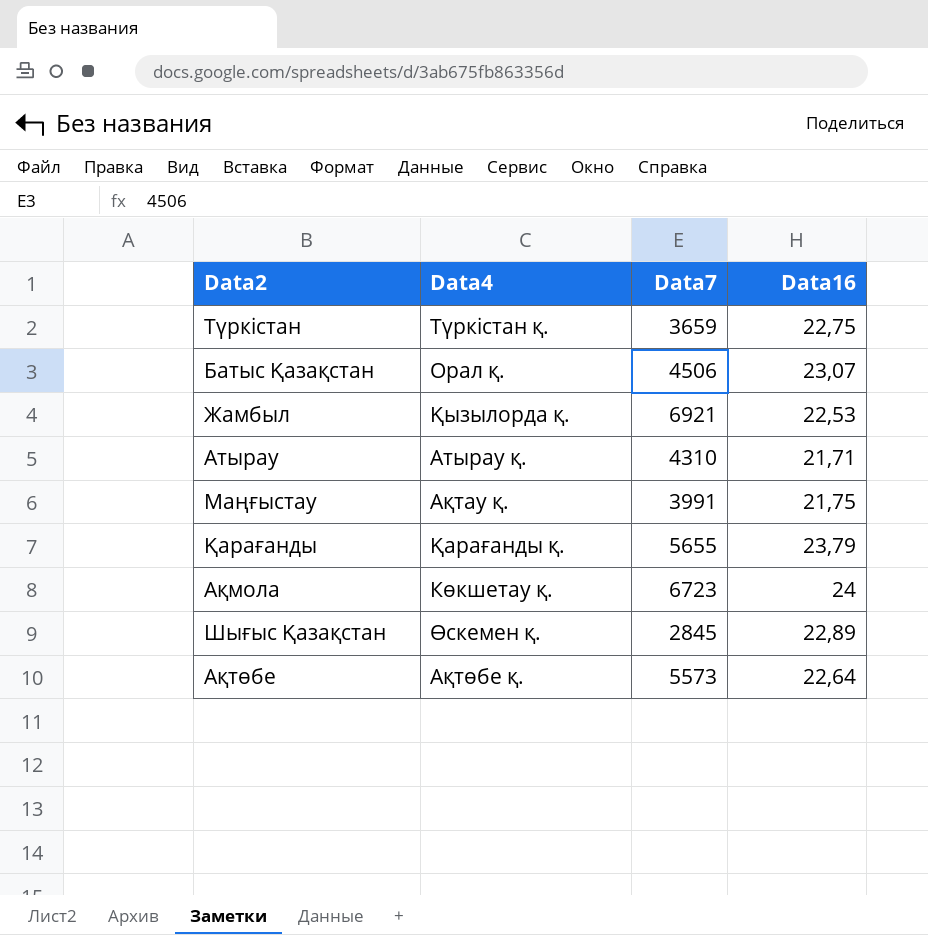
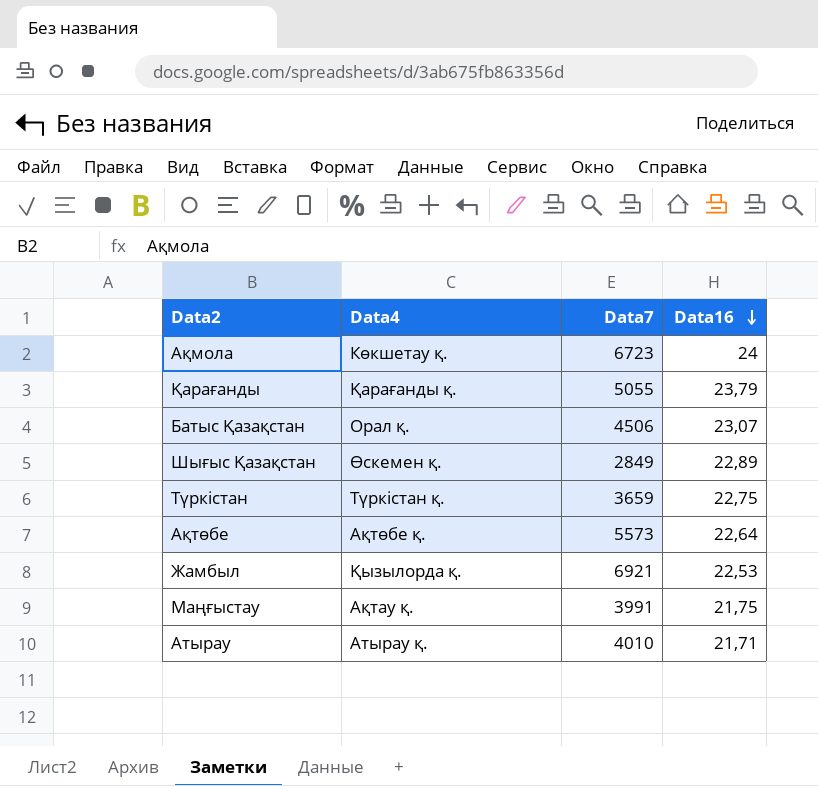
row order: none -> Data16 descending
Қарағанды | Data7: 5655 -> 5055
Шығыс Қазақстан | Data7: 2845 -> 2849
Атырау | Data7: 4310 -> 4010

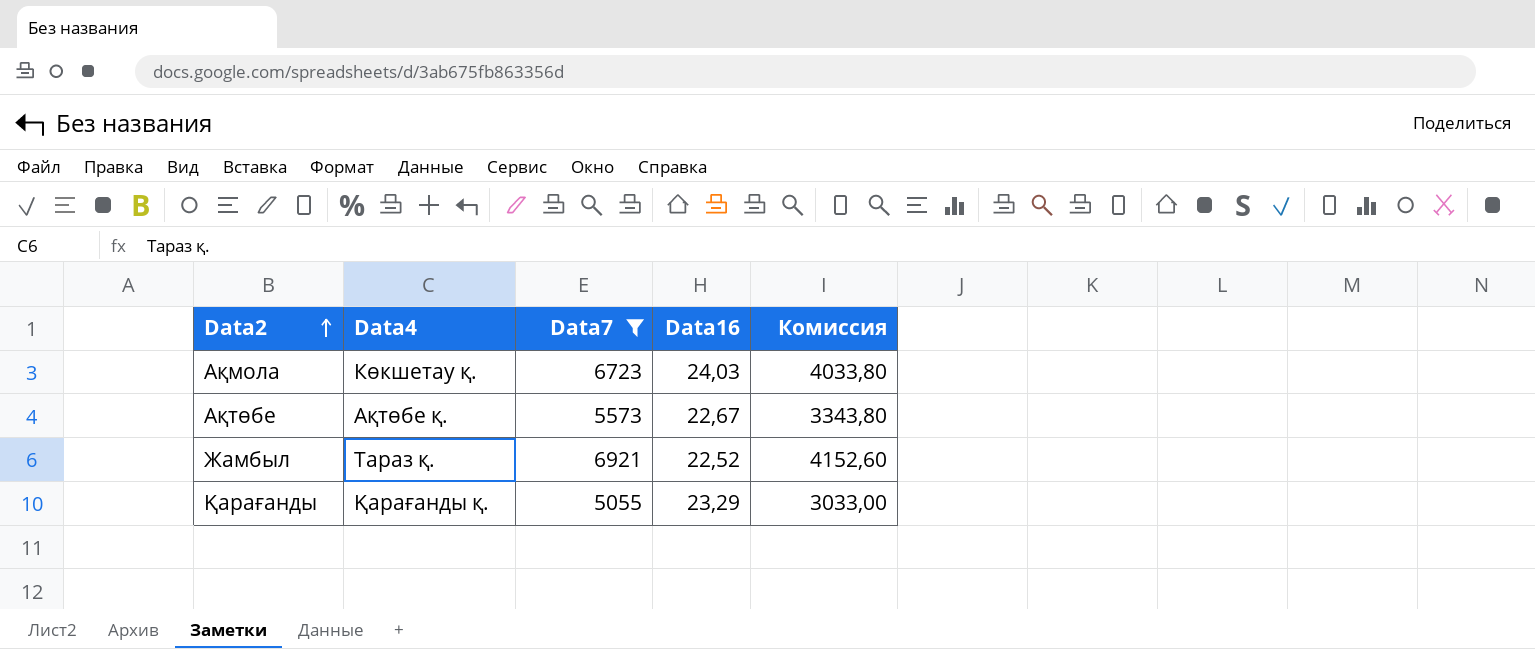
filter: none -> Data7 >= 5055
row order: Data16 descending -> Data2 ascending
column Комиссия | formula: none -> [Data7] * 0,6
Ақмола | Data16: 24 -> 24,03
Ақтөбе | Data16: 22,64 -> 22,67
Жамбыл | Data4: Қызылорда қ. -> Тараз қ.
Жамбыл | Data16: 22,53 -> 22,52
Қарағанды | Data16: 23,79 -> 23,29

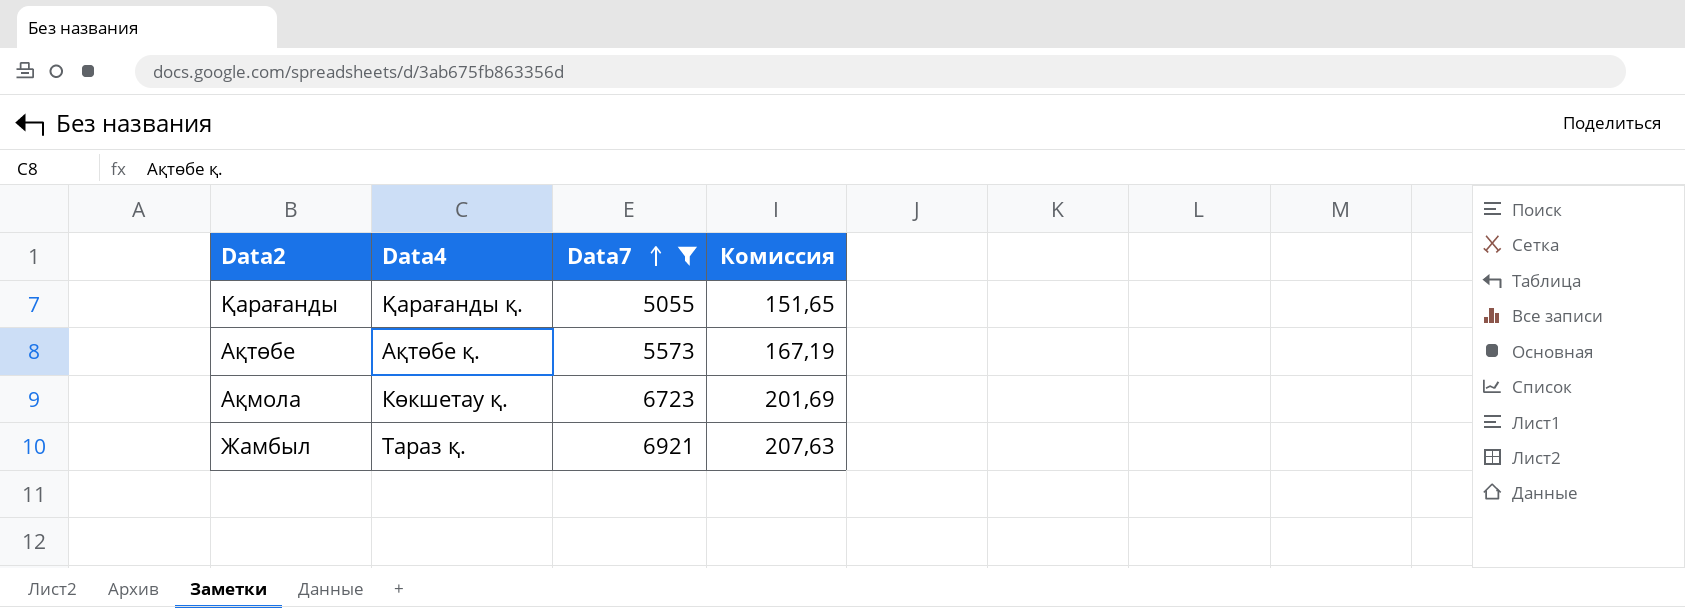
row order: Data2 ascending -> Data7 ascending
column Data16 | position: 4 -> none
column Комиссия | formula: [Data7] * 0,6 -> [Data7] * 0,03

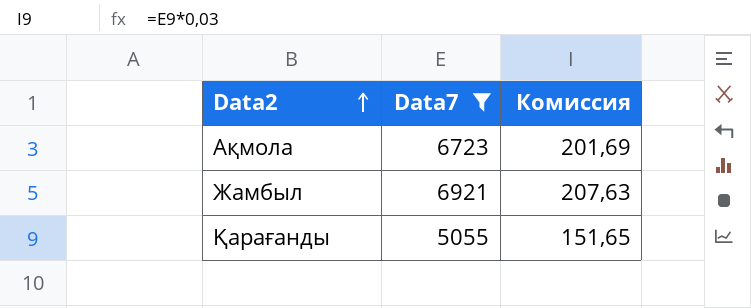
row order: Data7 ascending -> Data2 ascending
column Data4 | position: 2 -> none
row Ақтөбе: Ақтөбе қ. | 5573 | 167,19 -> none

